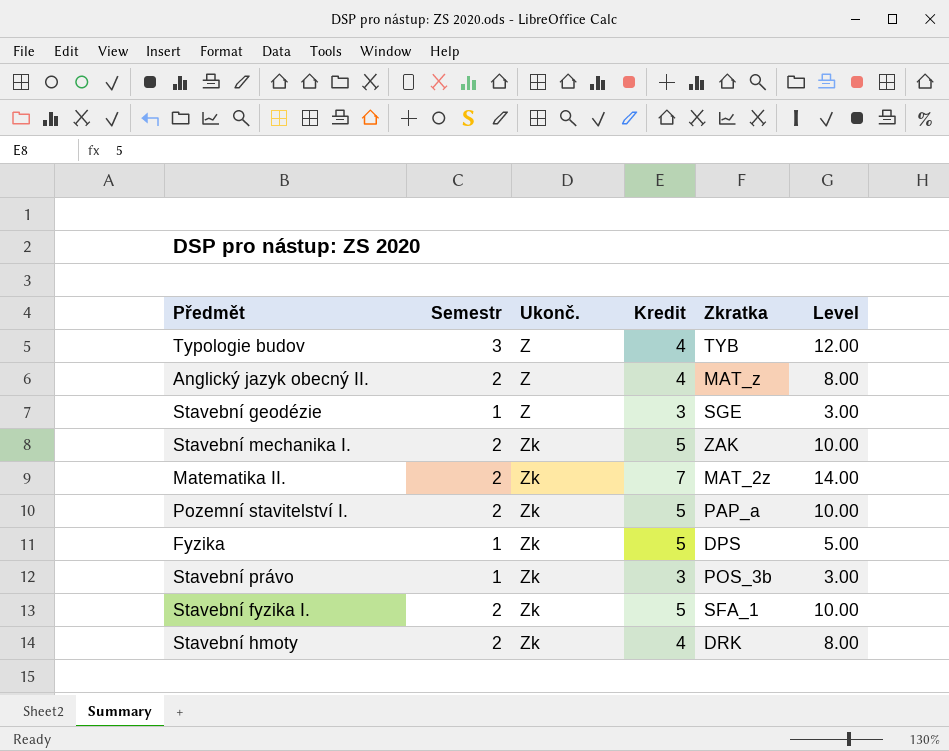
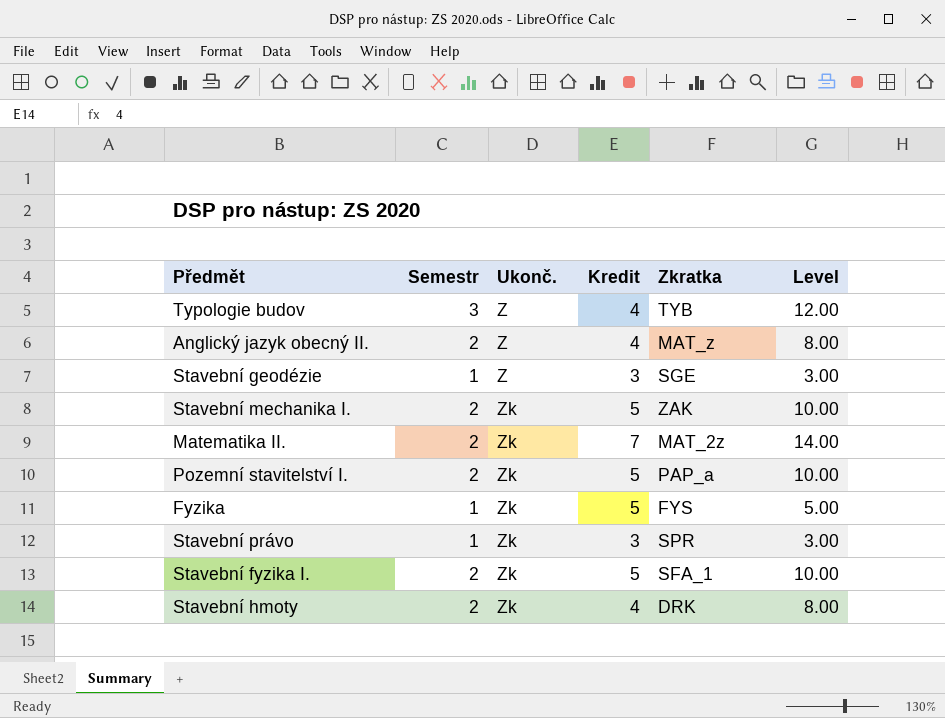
Fyzika | Zkratka: DPS -> FYS
Stavební právo | Zkratka: POS_3b -> SPR

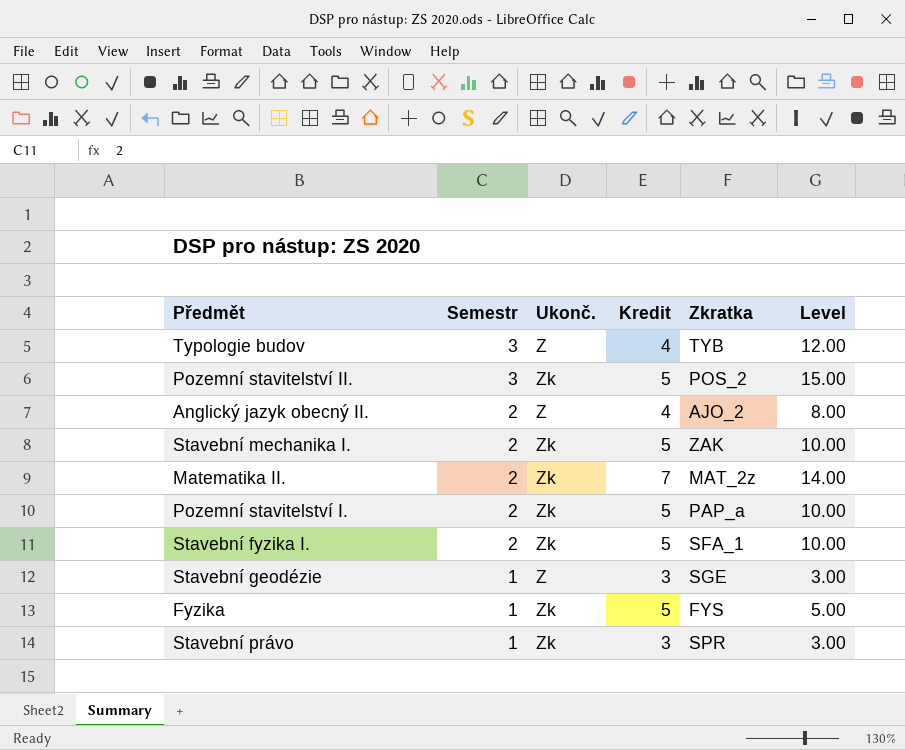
row order: Ukonč. ascending -> Semestr descending
row Stavební hmoty: 2 | Zk | 4 | DRK | 8.00 -> none
row Pozemní stavitelství II.: none -> 3 | Zk | 5 | POS_2 | 15.00
Anglický jazyk obecný II. | Zkratka: MAT_z -> AJO_2

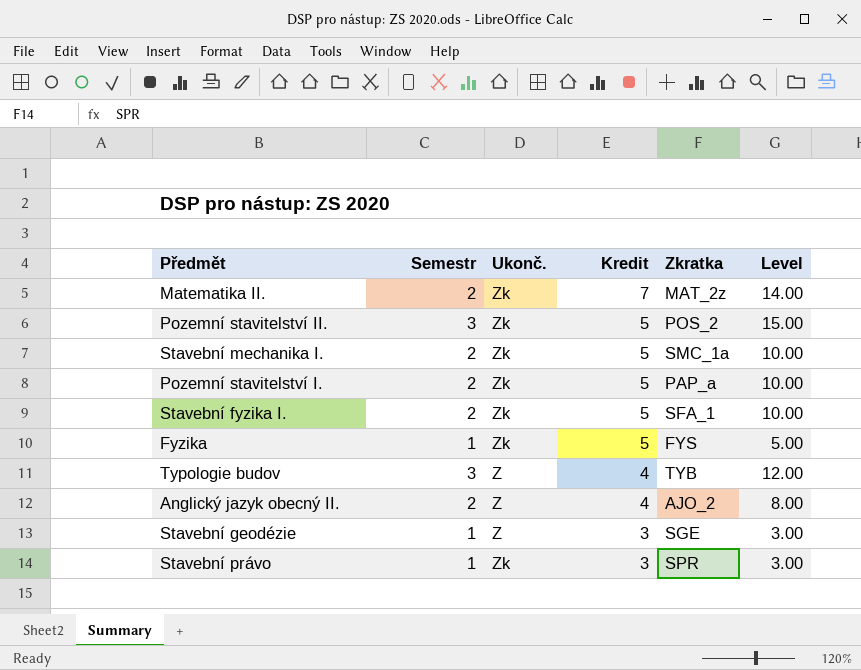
row order: Semestr descending -> Kredit descending
Stavební mechanika I. | Zkratka: ZAK -> SMC_1a

